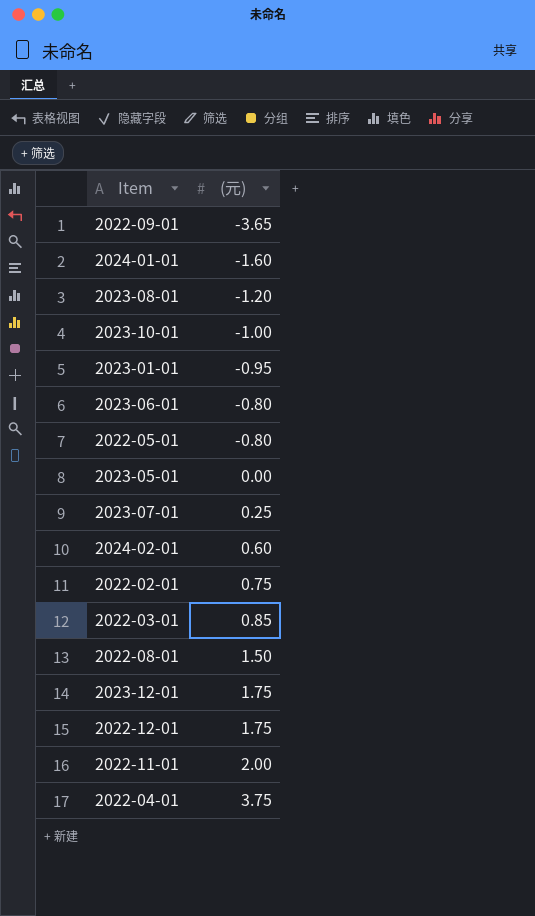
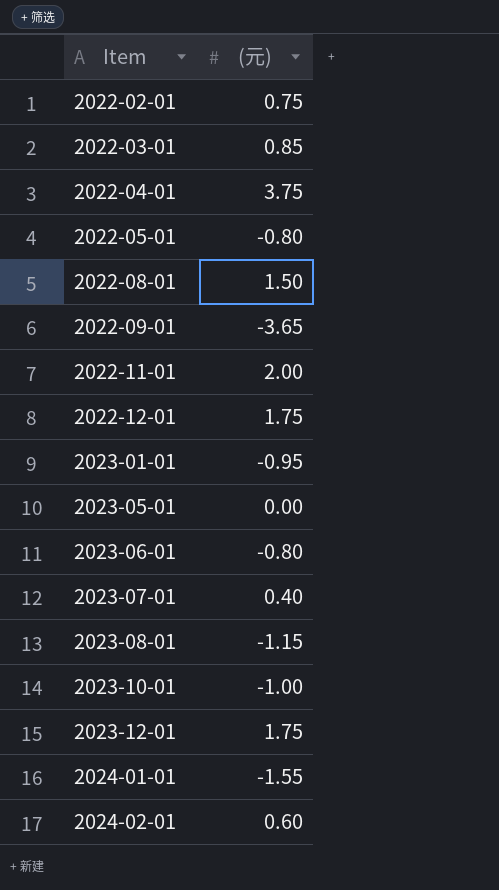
row order: (元) ascending -> Item ascending
2023-07-01 | (元): 0.25 -> 0.40
2023-08-01 | (元): -1.20 -> -1.15
2024-01-01 | (元): -1.60 -> -1.55

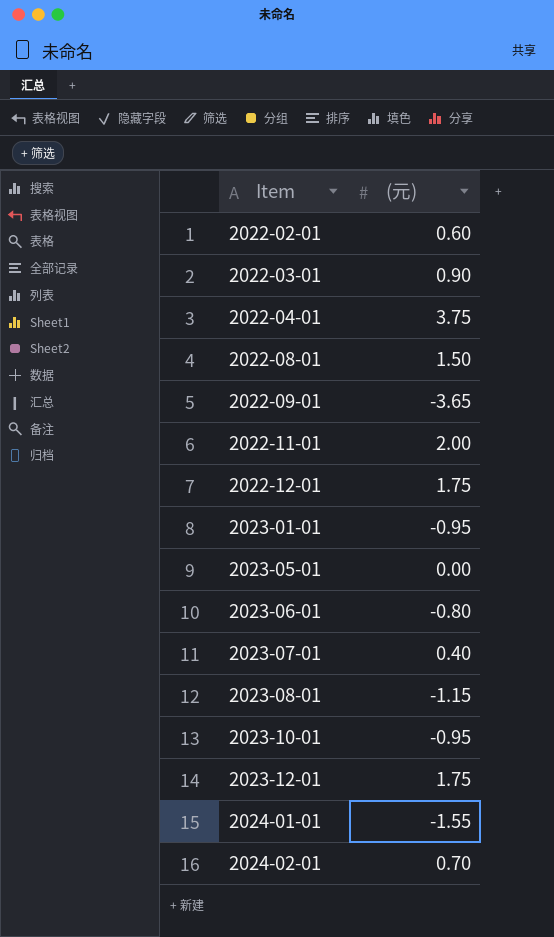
row 2022-05-01: -0.80 -> none
2022-02-01 | (元): 0.75 -> 0.60
2022-03-01 | (元): 0.85 -> 0.90
2023-10-01 | (元): -1.00 -> -0.95
2024-02-01 | (元): 0.60 -> 0.70

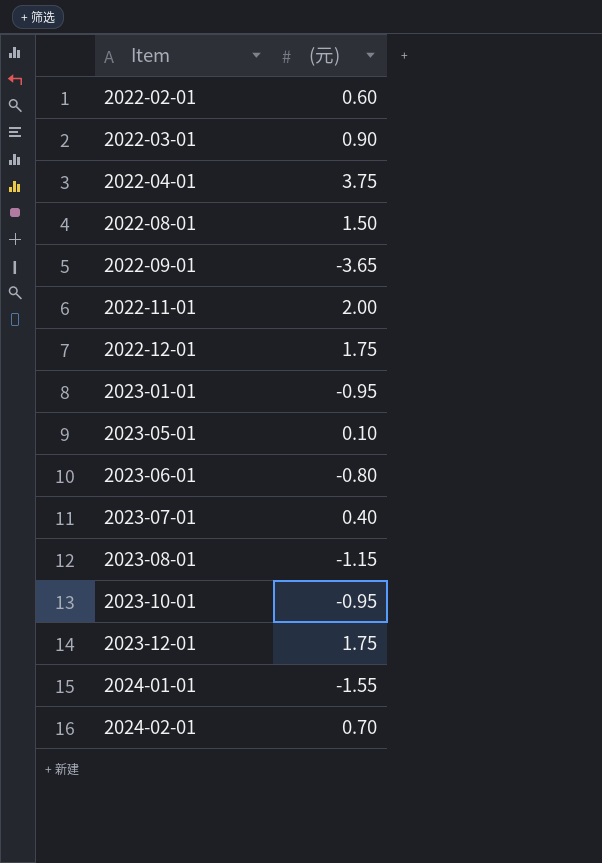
2023-05-01 | (元): 0.00 -> 0.10

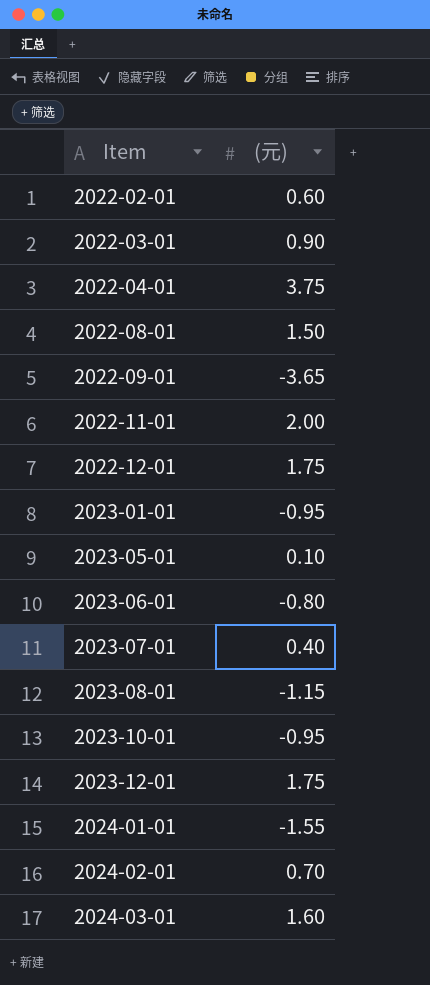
row 2024-03-01: none -> 1.60

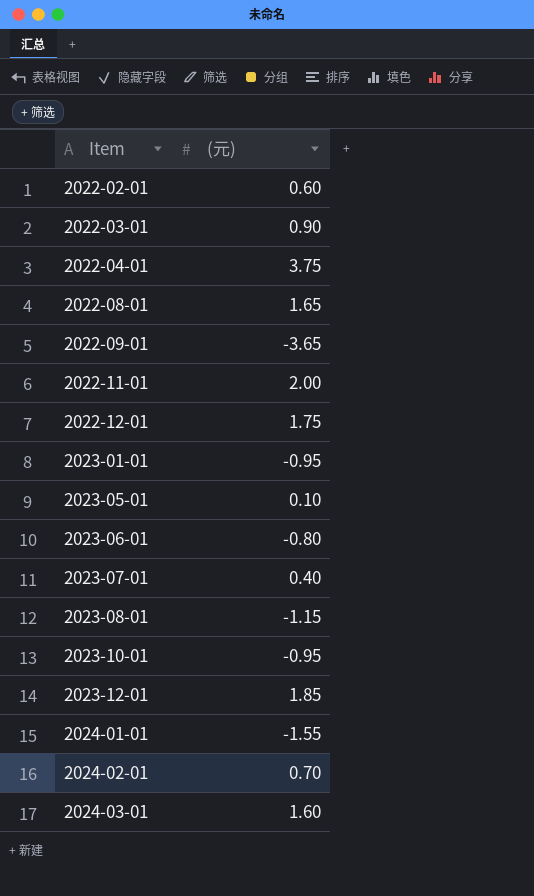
2022-08-01 | (元): 1.50 -> 1.65
2023-12-01 | (元): 1.75 -> 1.85

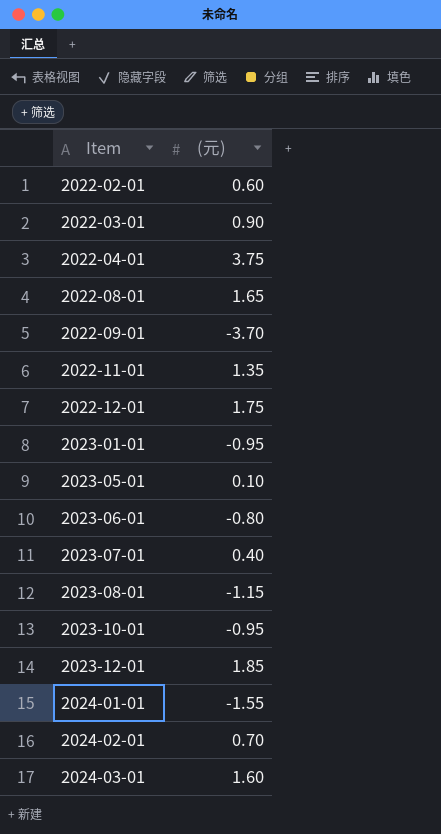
2022-09-01 | (元): -3.65 -> -3.70
2022-11-01 | (元): 2.00 -> 1.35

